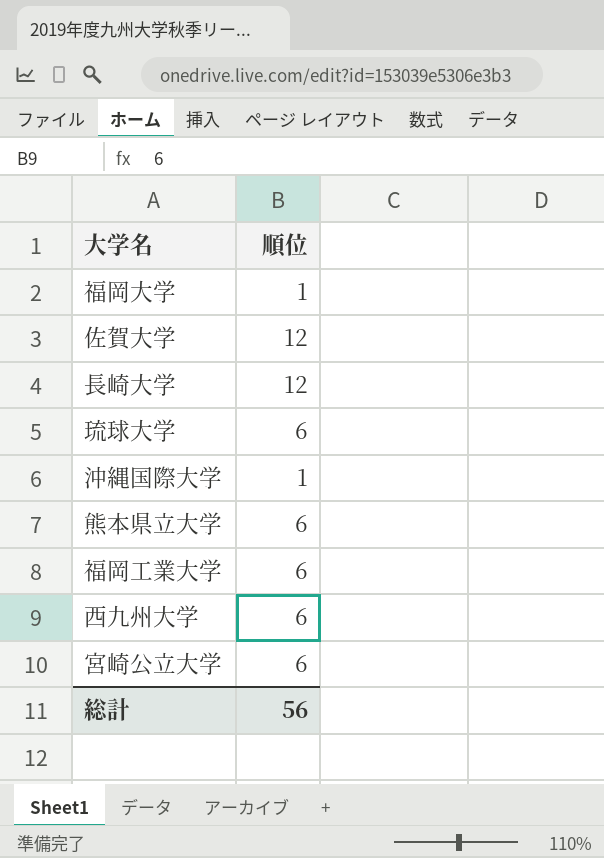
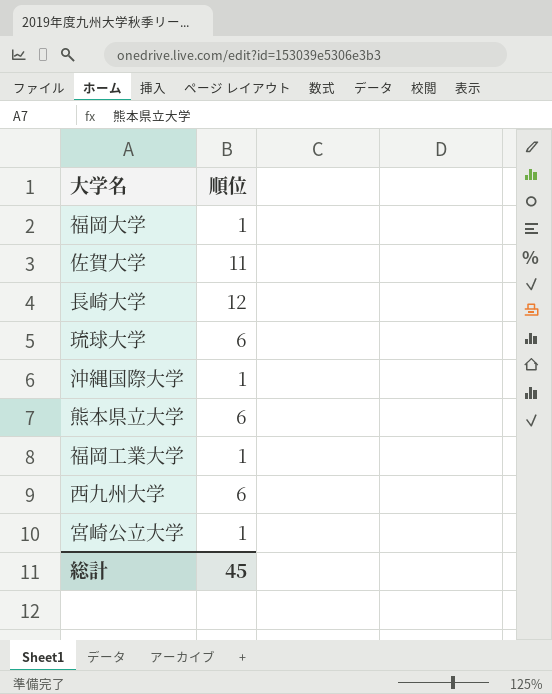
佐賀大学 | 順位: 12 -> 11
福岡工業大学 | 順位: 6 -> 1
宮崎公立大学 | 順位: 6 -> 1
総計 | 順位: 56 -> 45

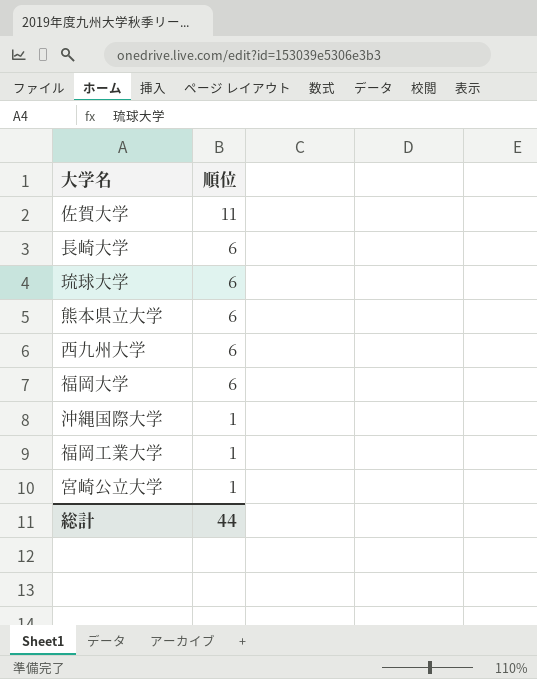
row order: none -> 順位 descending
長崎大学 | 順位: 12 -> 6
福岡大学 | 順位: 1 -> 6
総計 | 順位: 45 -> 44

